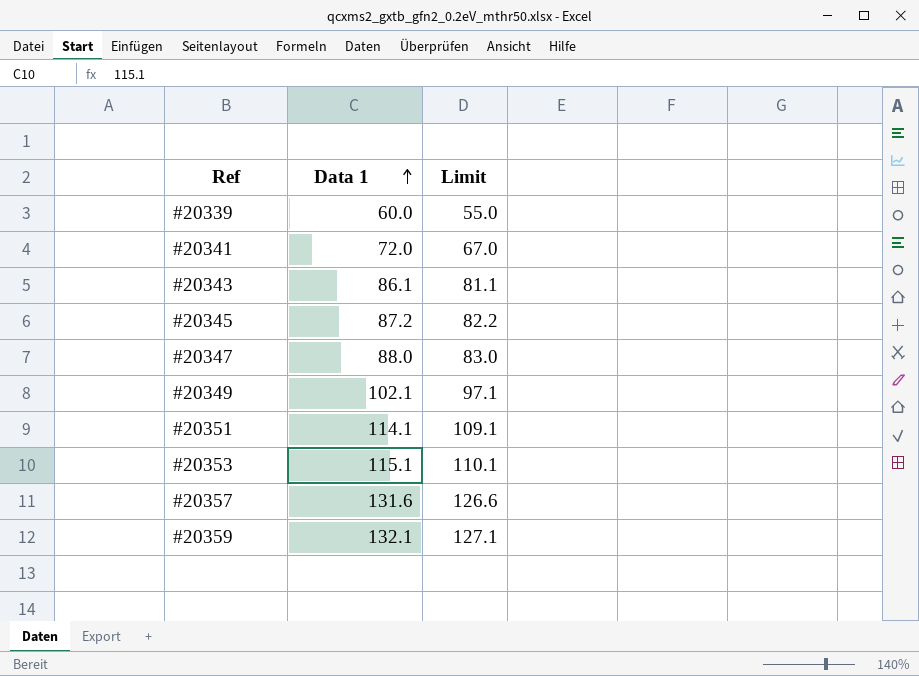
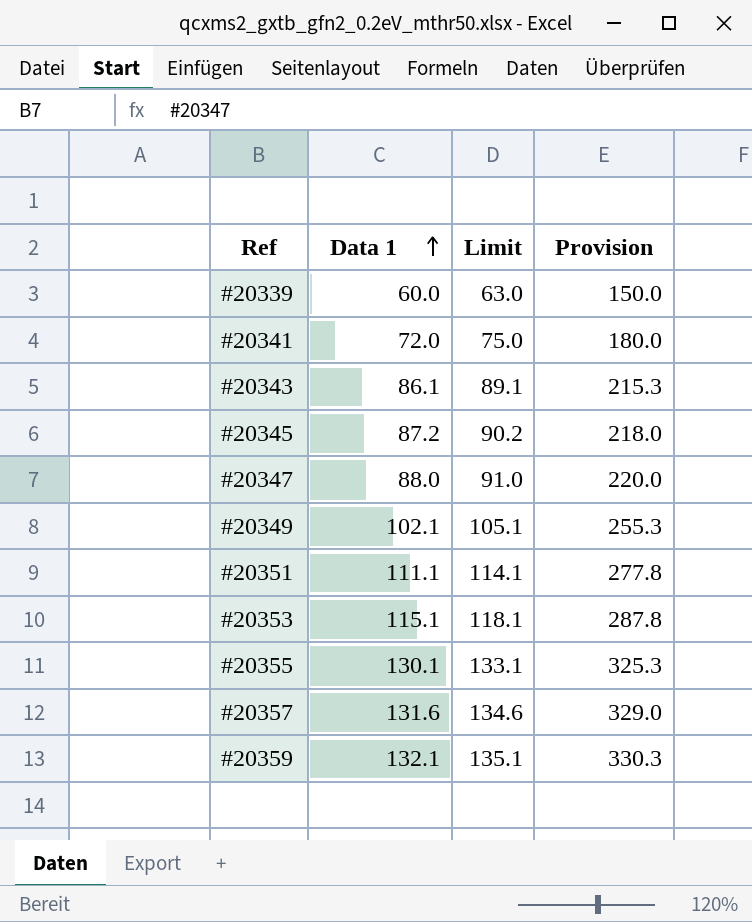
column Limit | formula: [Data 1] - 5 -> [Data 1] + 3
column Provision | formula: none -> [Data 1] * 2.5
#20351 | Data 1: 114.1 -> 111.1
row #20355: none -> 130.1 | 133.1 | 325.3

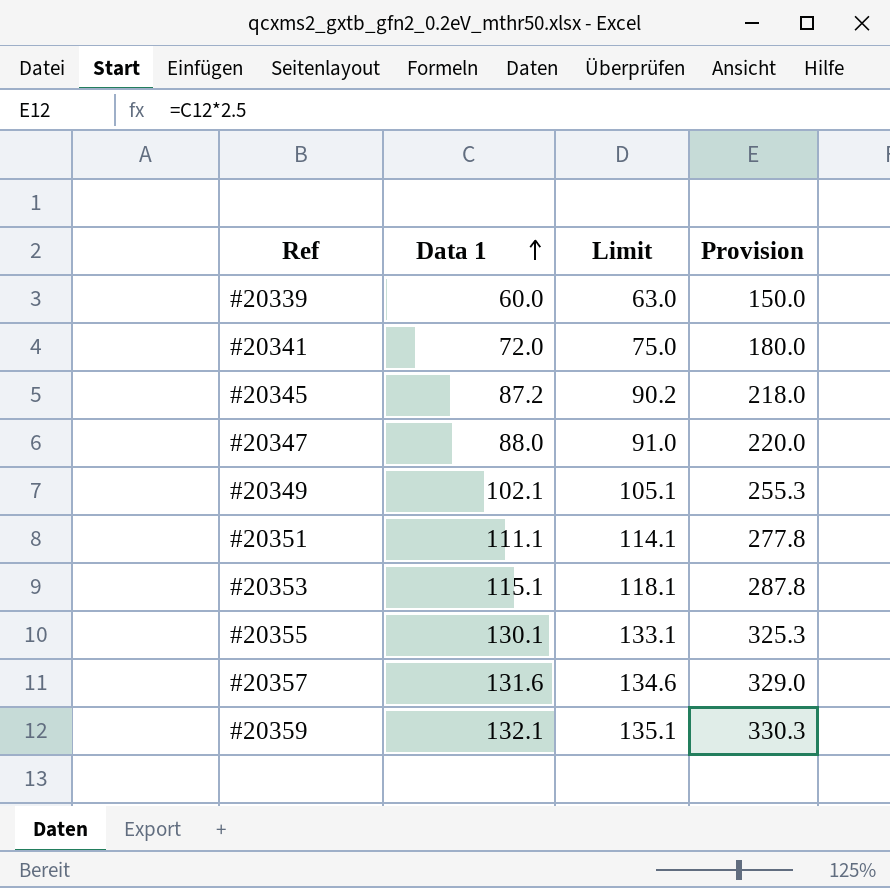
row #20343: 86.1 | 89.1 | 215.3 -> none

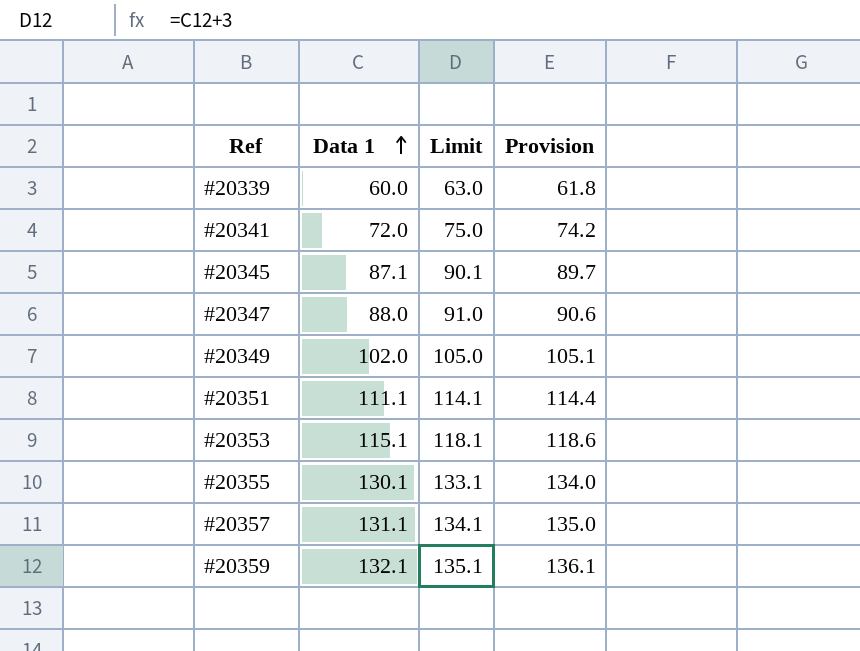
column Provision | formula: [Data 1] * 2.5 -> [Data 1] * 1.03
#20345 | Data 1: 87.2 -> 87.1
#20345 | Limit: 90.2 -> 90.1
#20349 | Data 1: 102.1 -> 102.0
#20349 | Limit: 105.1 -> 105.0
#20357 | Data 1: 131.6 -> 131.1
#20357 | Limit: 134.6 -> 134.1

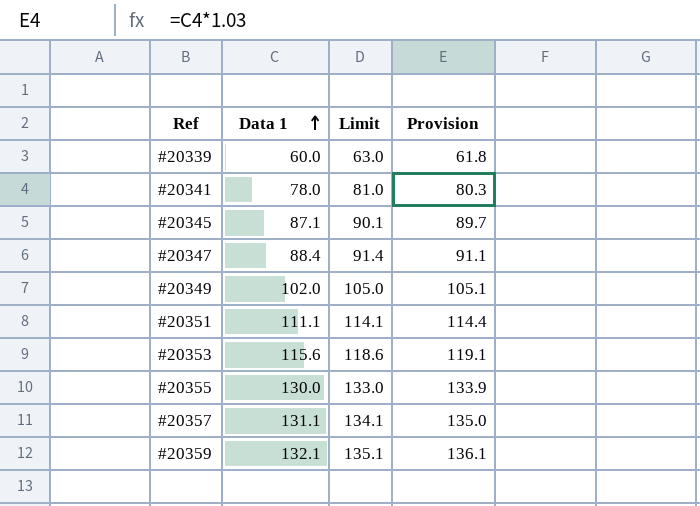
#20341 | Data 1: 72.0 -> 78.0
#20341 | Limit: 75.0 -> 81.0
#20341 | Provision: 74.2 -> 80.3
#20347 | Data 1: 88.0 -> 88.4
#20347 | Limit: 91.0 -> 91.4
#20347 | Provision: 90.6 -> 91.1
#20353 | Data 1: 115.1 -> 115.6
#20353 | Limit: 118.1 -> 118.6
#20353 | Provision: 118.6 -> 119.1
#20355 | Data 1: 130.1 -> 130.0
#20355 | Limit: 133.1 -> 133.0
#20355 | Provision: 134.0 -> 133.9

